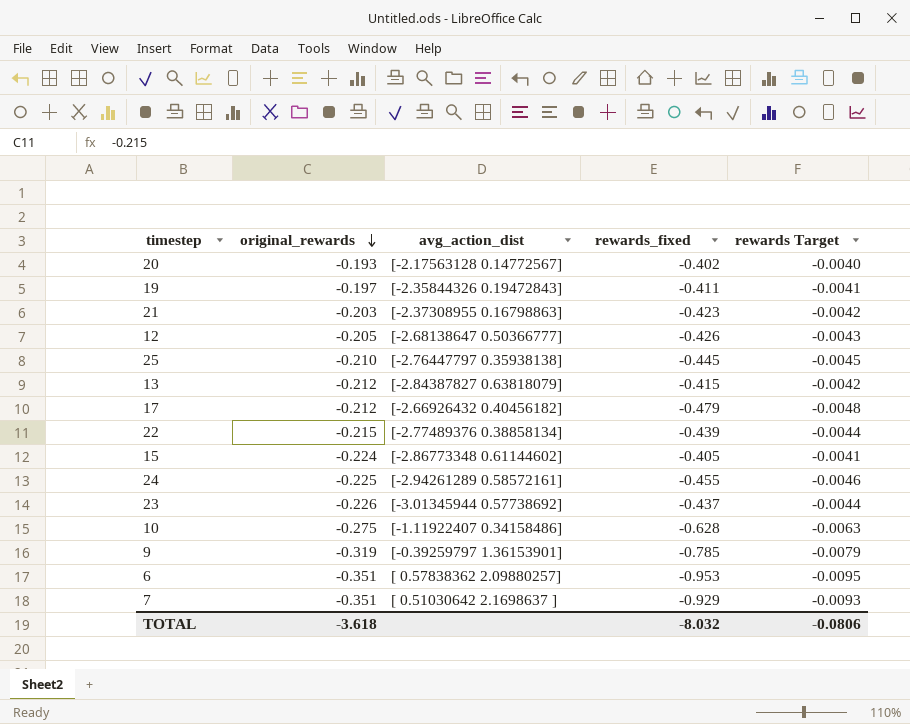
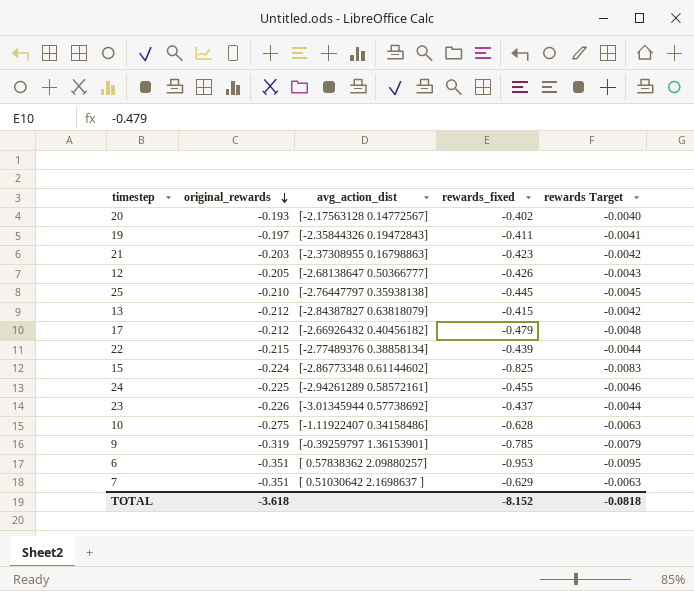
15 | rewards_fixed: -0.405 -> -0.825
15 | rewards Target: -0.0041 -> -0.0083
7 | rewards_fixed: -0.929 -> -0.629
7 | rewards Target: -0.0093 -> -0.0063
TOTAL | rewards_fixed: -8.032 -> -8.152
TOTAL | rewards Target: -0.0806 -> -0.0818

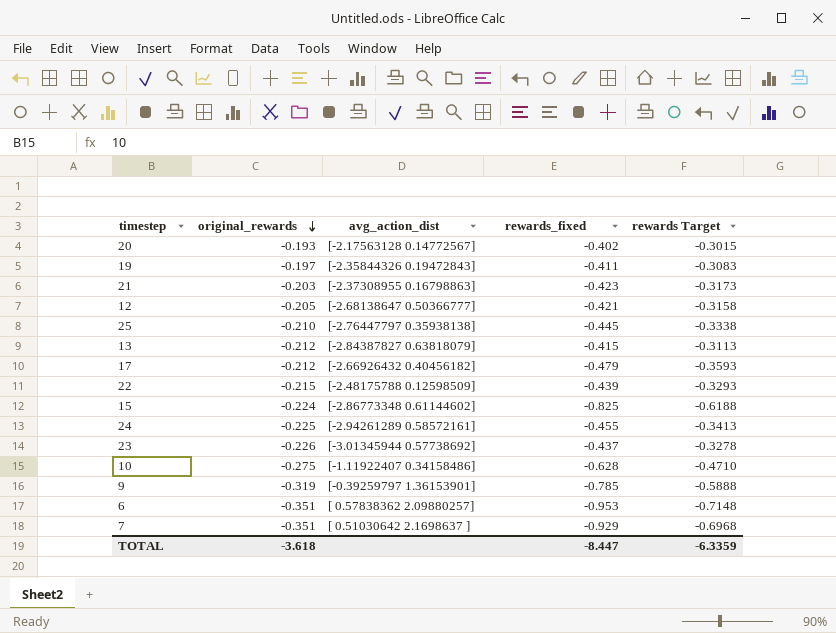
column rewards Target | formula: [rewards_fixed] * 0.01 -> [rewards_fixed] * 0.75
12 | rewards_fixed: -0.426 -> -0.421
22 | avg_action_dist: [-2.77489376 0.38858134] -> [-2.48175788 0.12598509]
7 | rewards_fixed: -0.629 -> -0.929
TOTAL | rewards_fixed: -8.152 -> -8.447
TOTAL | rewards Target: -0.0818 -> -6.3359

